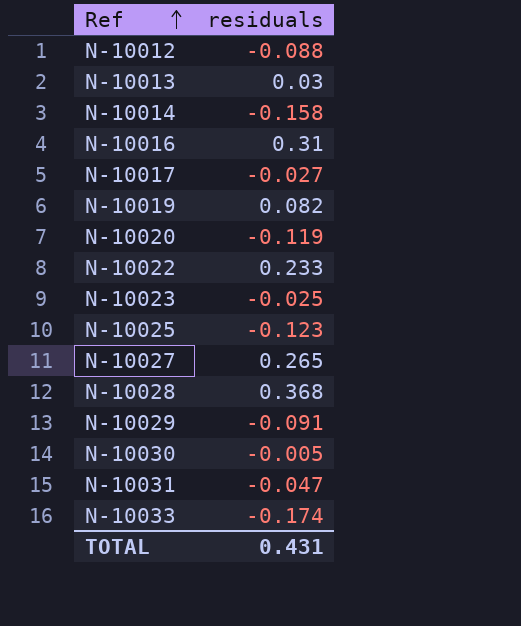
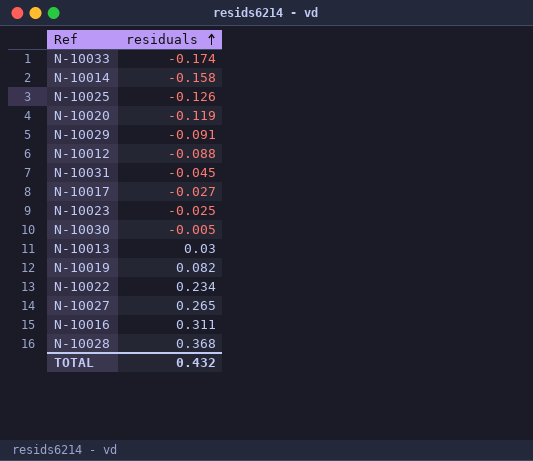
row order: Ref ascending -> residuals ascending
N-10025 | residuals: -0.123 -> -0.126
N-10031 | residuals: -0.047 -> -0.045
N-10022 | residuals: 0.233 -> 0.234
N-10016 | residuals: 0.31 -> 0.311
TOTAL | residuals: 0.431 -> 0.432

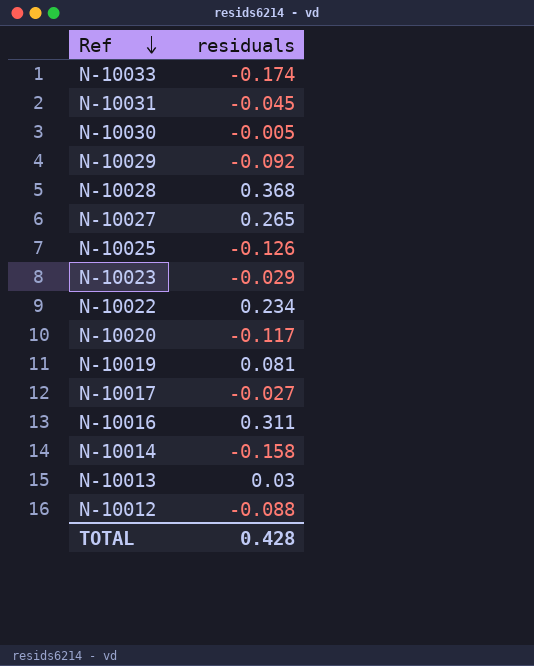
row order: residuals ascending -> Ref descending
N-10029 | residuals: -0.091 -> -0.092
N-10023 | residuals: -0.025 -> -0.029
N-10020 | residuals: -0.119 -> -0.117
N-10019 | residuals: 0.082 -> 0.081
TOTAL | residuals: 0.432 -> 0.428

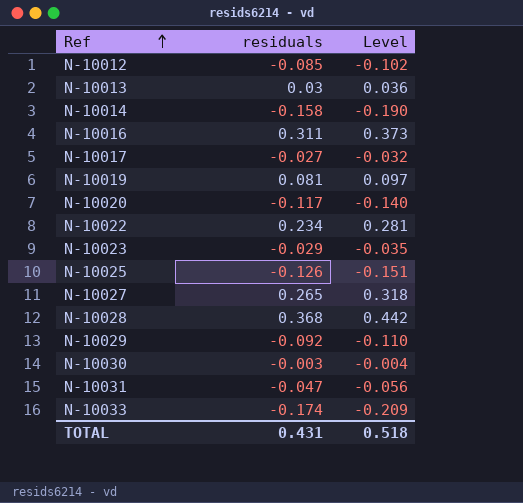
row order: Ref descending -> Ref ascending
column Level | formula: none -> [residuals] * 1.2
N-10012 | residuals: -0.088 -> -0.085
N-10030 | residuals: -0.005 -> -0.003
N-10031 | residuals: -0.045 -> -0.047
TOTAL | residuals: 0.428 -> 0.431

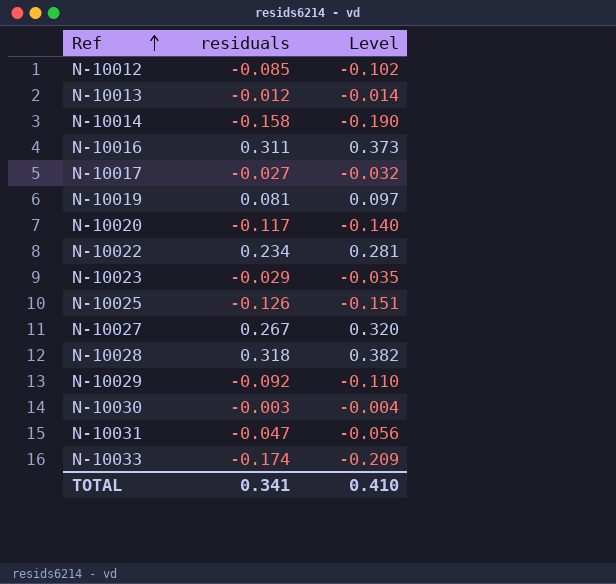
N-10013 | residuals: 0.03 -> -0.012
N-10013 | Level: 0.036 -> -0.014
N-10027 | residuals: 0.265 -> 0.267
N-10027 | Level: 0.318 -> 0.320
N-10028 | residuals: 0.368 -> 0.318
N-10028 | Level: 0.442 -> 0.382
TOTAL | residuals: 0.431 -> 0.341
TOTAL | Level: 0.518 -> 0.410

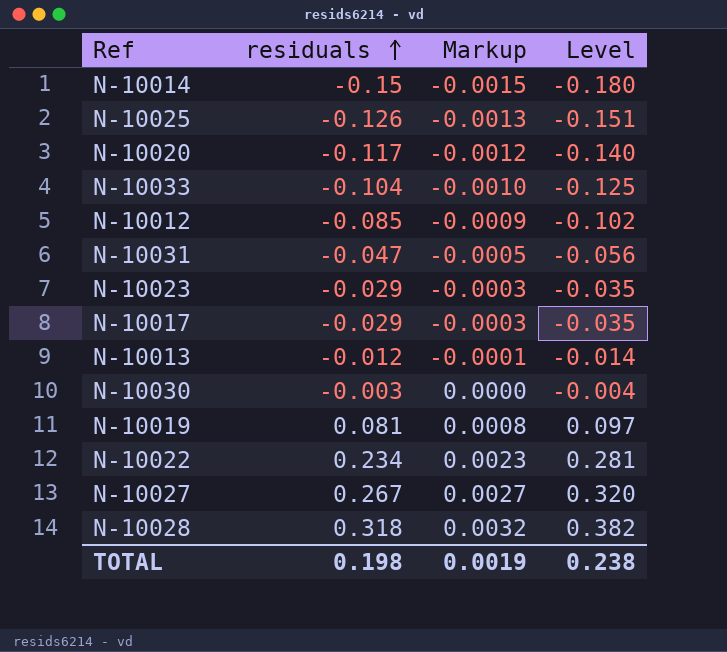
row order: Ref ascending -> residuals ascending
column Markup | formula: none -> [residuals] * 0.01
row N-10016: 0.311 | 0.373 -> none
row N-10029: -0.092 | -0.110 -> none
N-10014 | residuals: -0.158 -> -0.15
N-10014 | Level: -0.190 -> -0.180
N-10033 | residuals: -0.174 -> -0.104
N-10033 | Level: -0.209 -> -0.125
N-10017 | residuals: -0.027 -> -0.029
N-10017 | Level: -0.032 -> -0.035
TOTAL | residuals: 0.341 -> 0.198
TOTAL | Level: 0.410 -> 0.238

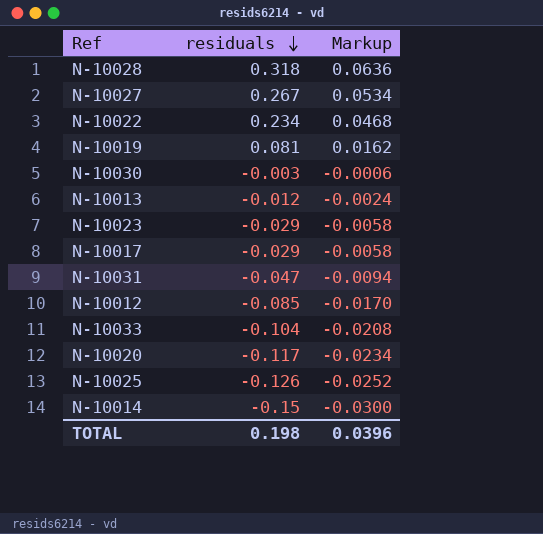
row order: residuals ascending -> residuals descending
column Level | formula: [residuals] * 1.2 -> none
column Markup | formula: [residuals] * 0.01 -> [residuals] * 0.2
TOTAL | Markup: 0.0019 -> 0.0396

